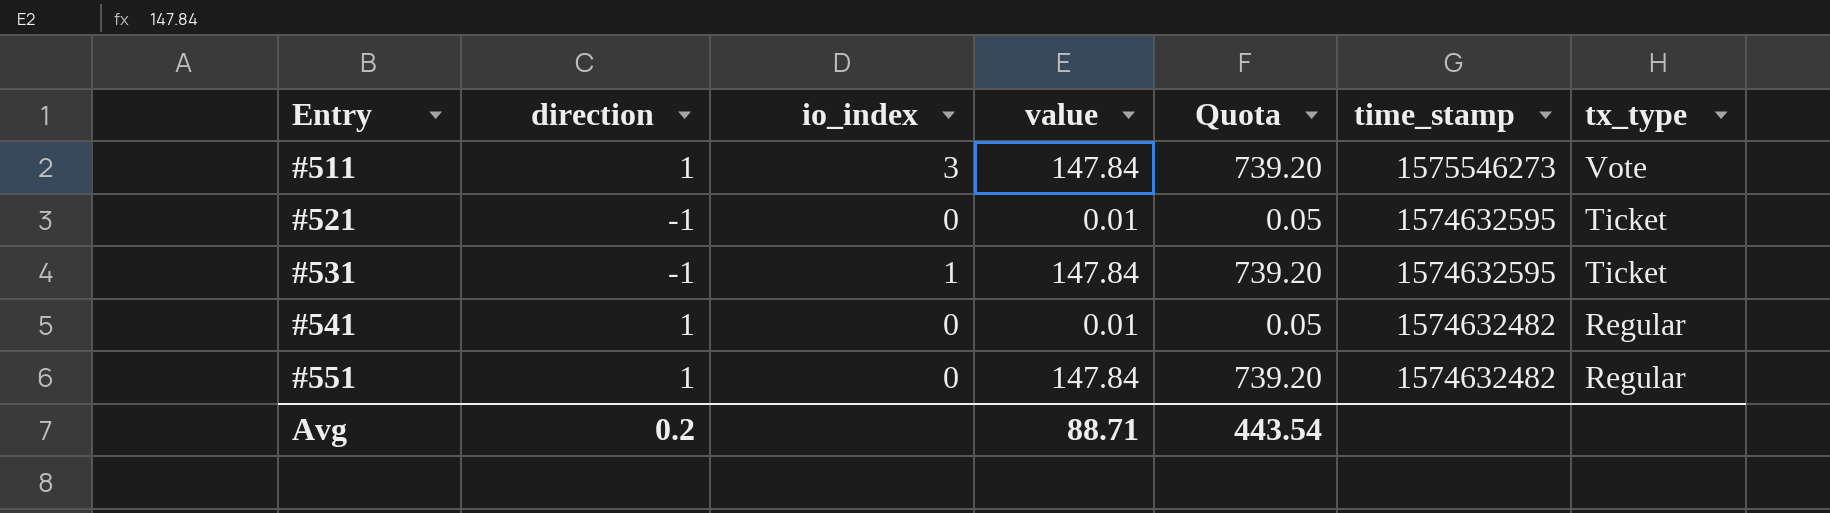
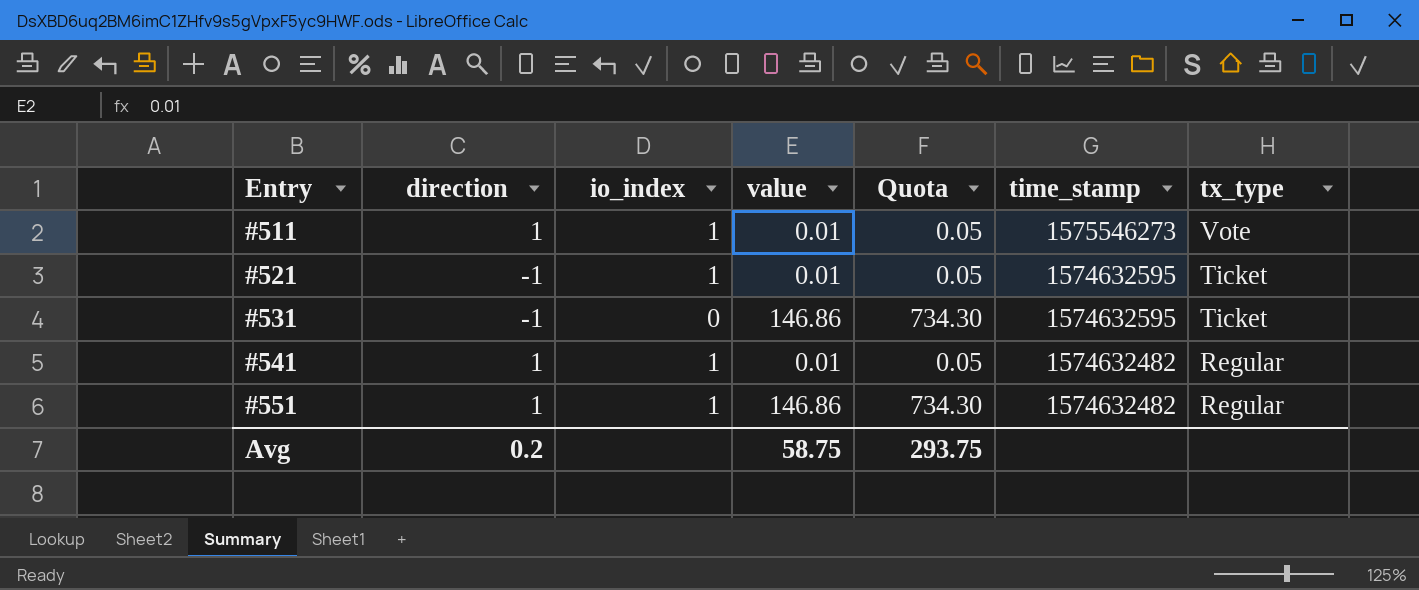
#511 | io_index: 3 -> 1
#511 | value: 147.84 -> 0.01
#511 | Quota: 739.20 -> 0.05
#521 | io_index: 0 -> 1
#531 | io_index: 1 -> 0
#531 | value: 147.84 -> 146.86
#531 | Quota: 739.20 -> 734.30
#541 | io_index: 0 -> 1
#551 | io_index: 0 -> 1
#551 | value: 147.84 -> 146.86
#551 | Quota: 739.20 -> 734.30
Avg | value: 88.71 -> 58.75
Avg | Quota: 443.54 -> 293.75

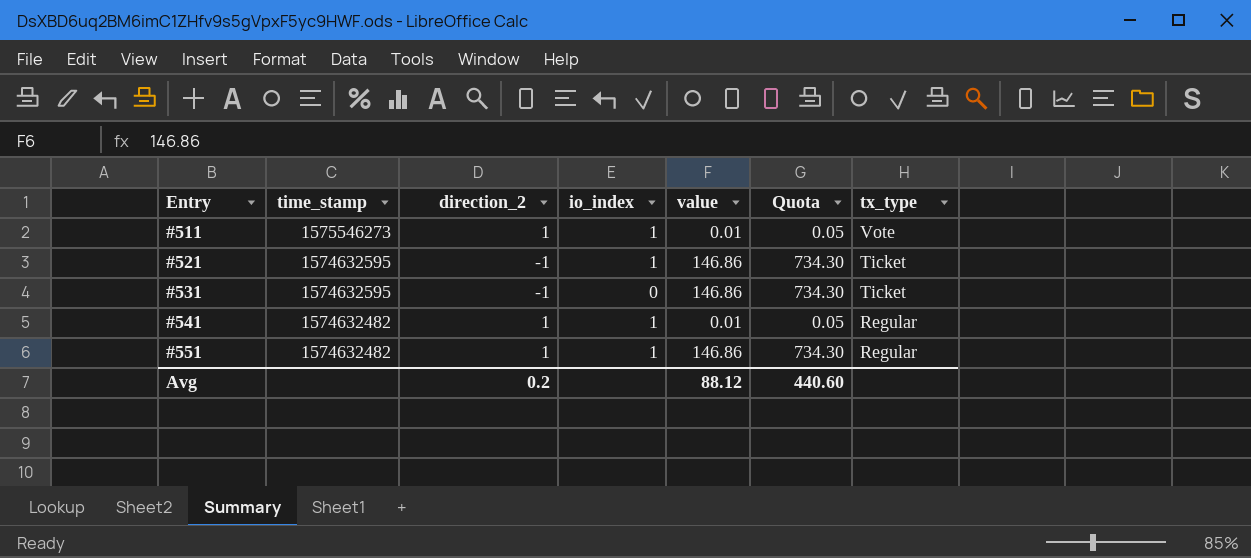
column time_stamp | position: 6 -> 2
column name: direction -> direction_2
#521 | value: 0.01 -> 146.86
#521 | Quota: 0.05 -> 734.30
Avg | value: 58.75 -> 88.12
Avg | Quota: 293.75 -> 440.60

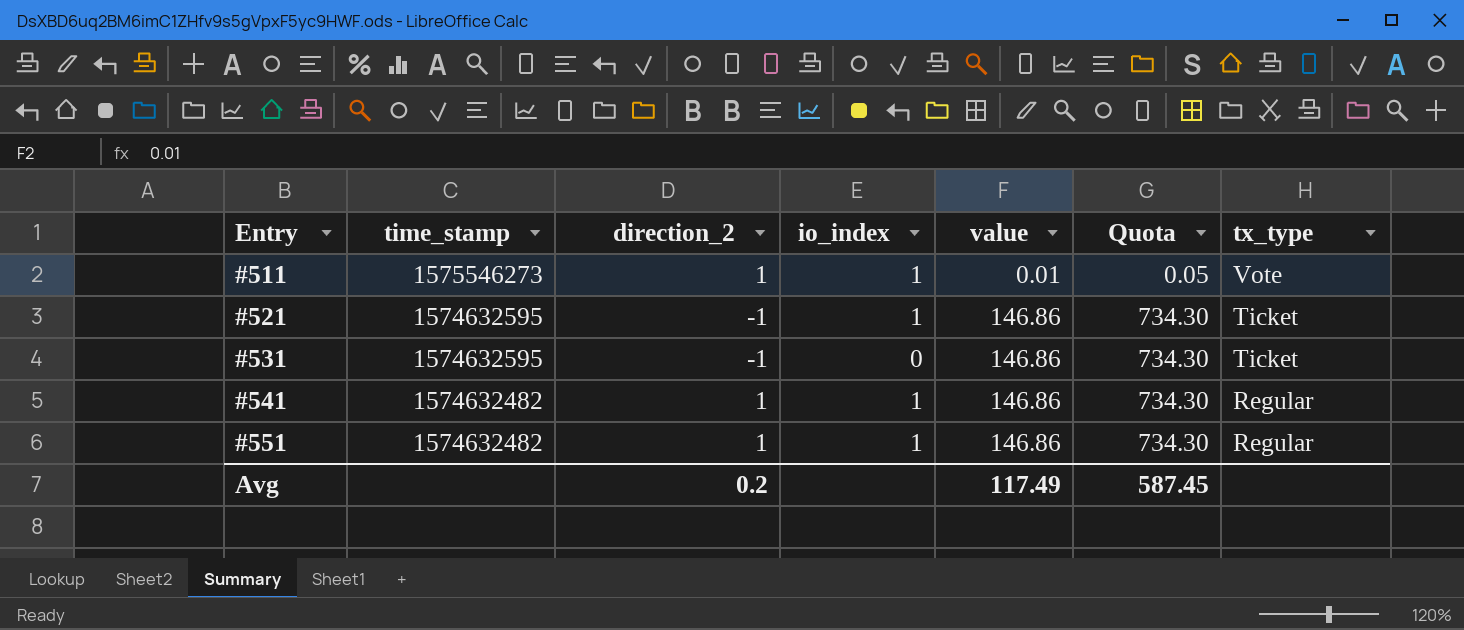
#541 | value: 0.01 -> 146.86
#541 | Quota: 0.05 -> 734.30
Avg | value: 88.12 -> 117.49
Avg | Quota: 440.60 -> 587.45

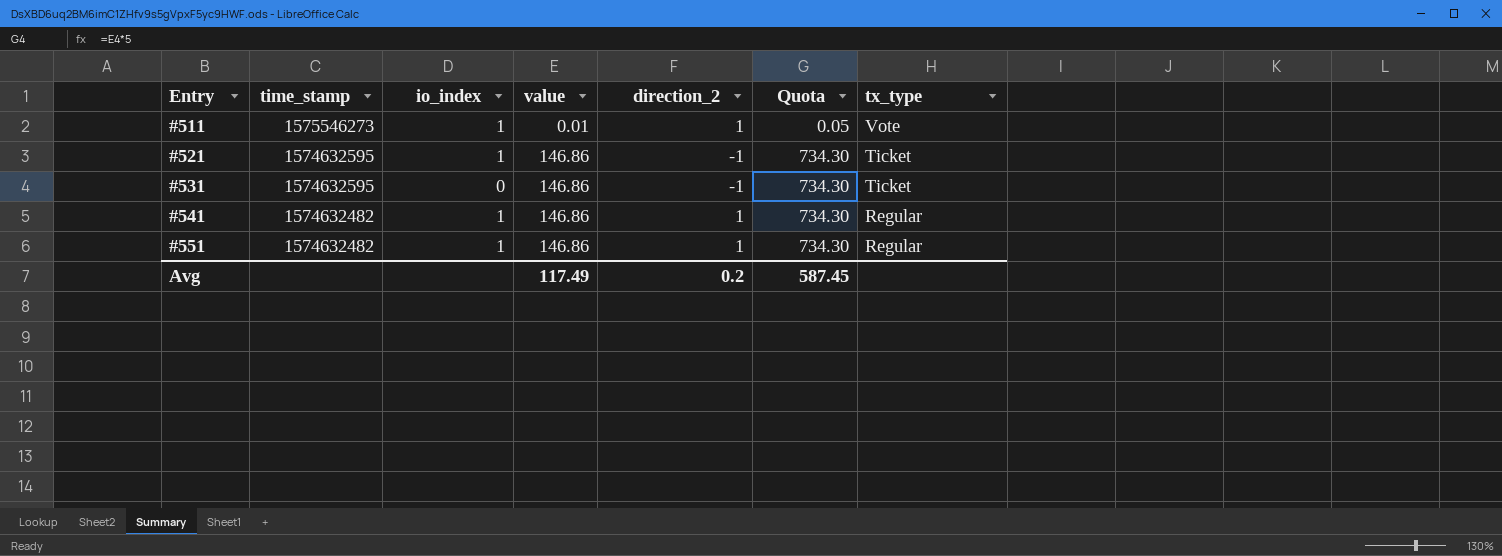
column direction_2 | position: 3 -> 5

